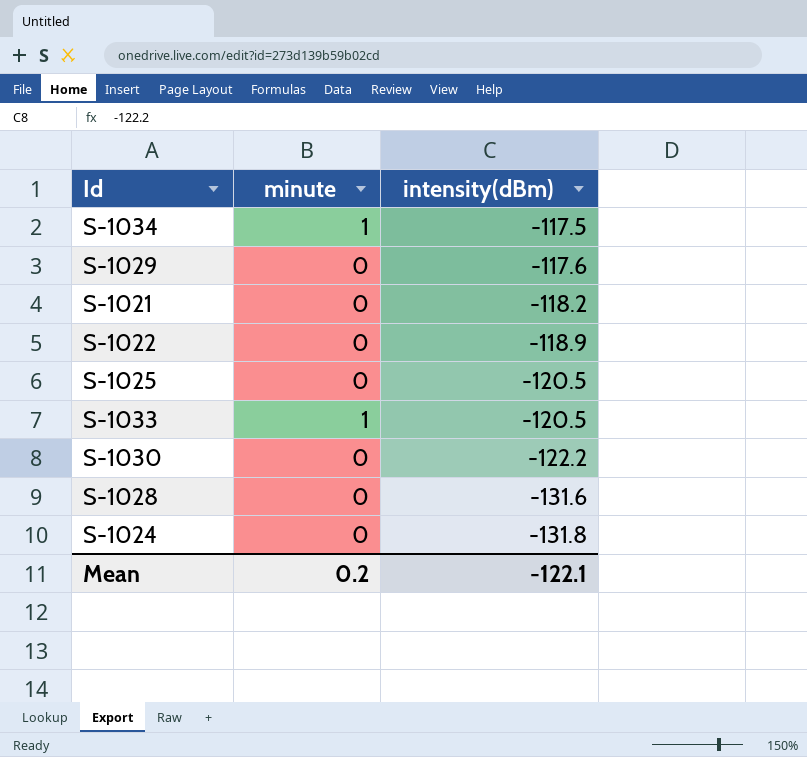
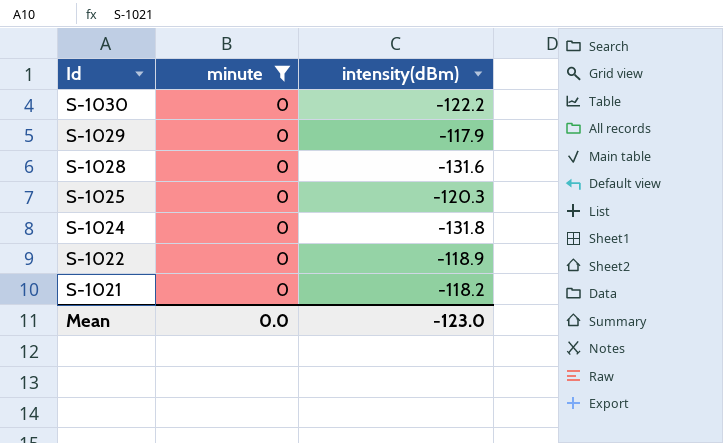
filter: none -> minute = 0
row order: intensity(dBm) descending -> Id descending
S-1029 | intensity(dBm): -117.6 -> -117.9
S-1025 | intensity(dBm): -120.5 -> -120.3
Mean | minute: 0.2 -> 0.0
Mean | intensity(dBm): -122.1 -> -123.0

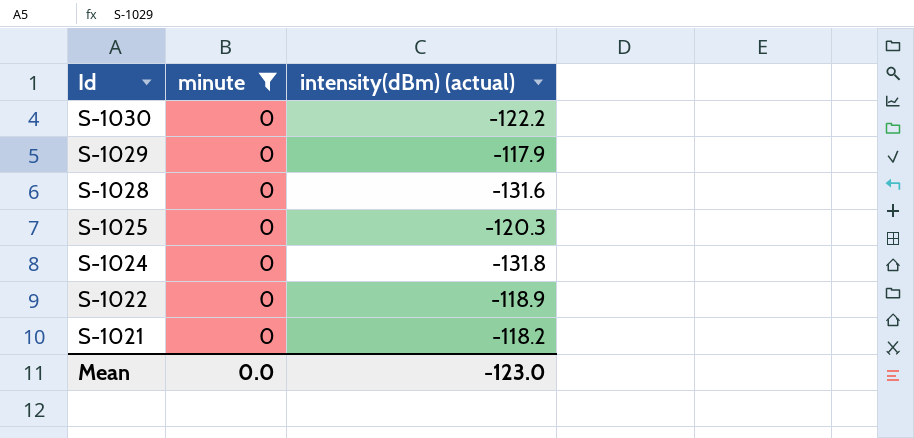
column name: intensity(dBm) -> intensity(dBm) (actual)

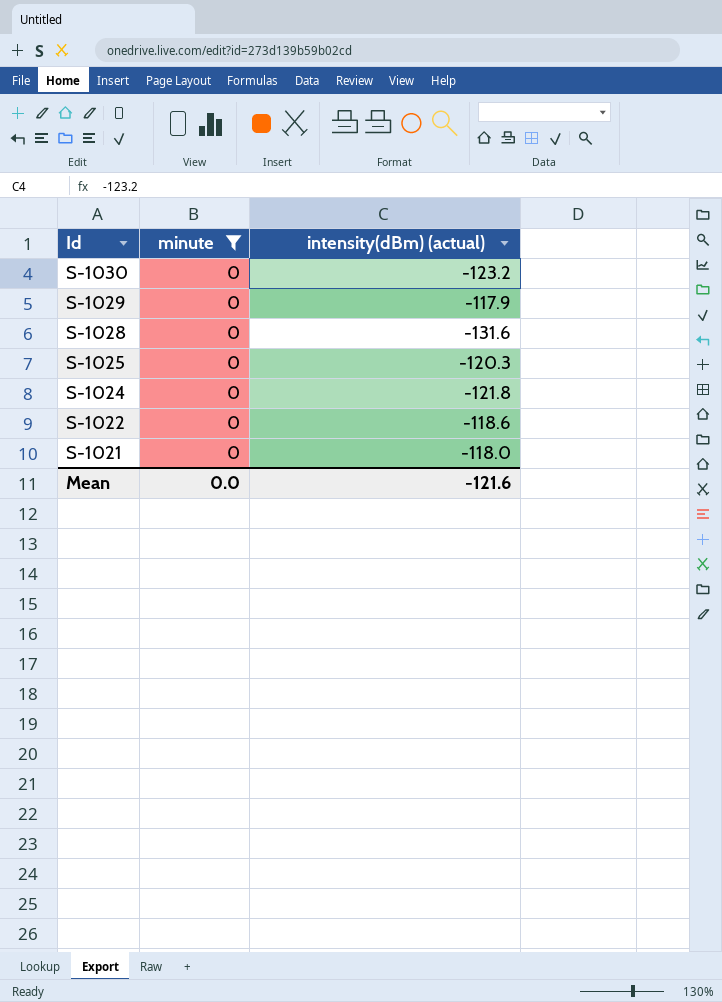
S-1030 | intensity(dBm) (actual): -122.2 -> -123.2
S-1024 | intensity(dBm) (actual): -131.8 -> -121.8
S-1022 | intensity(dBm) (actual): -118.9 -> -118.6
S-1021 | intensity(dBm) (actual): -118.2 -> -118.0
Mean | intensity(dBm) (actual): -123.0 -> -121.6

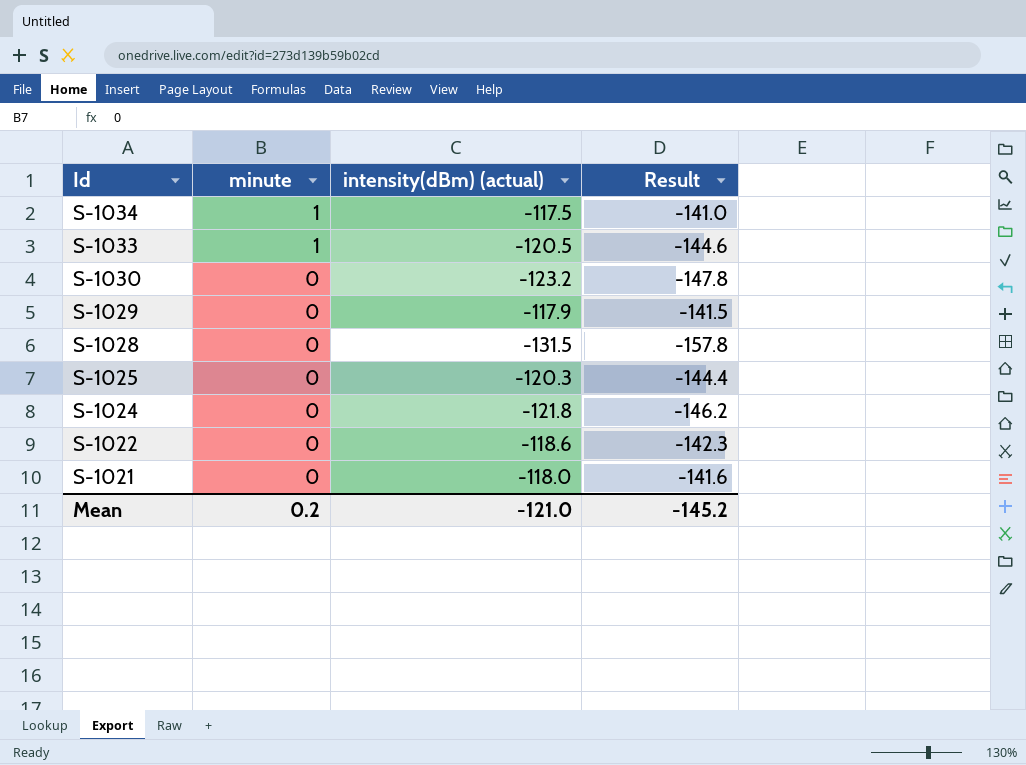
filter: minute = 0 -> none
column Result | formula: none -> [intensity(dBm) (actual)] * 1.2
S-1028 | intensity(dBm) (actual): -131.6 -> -131.5
Mean | minute: 0.0 -> 0.2
Mean | intensity(dBm) (actual): -121.6 -> -121.0

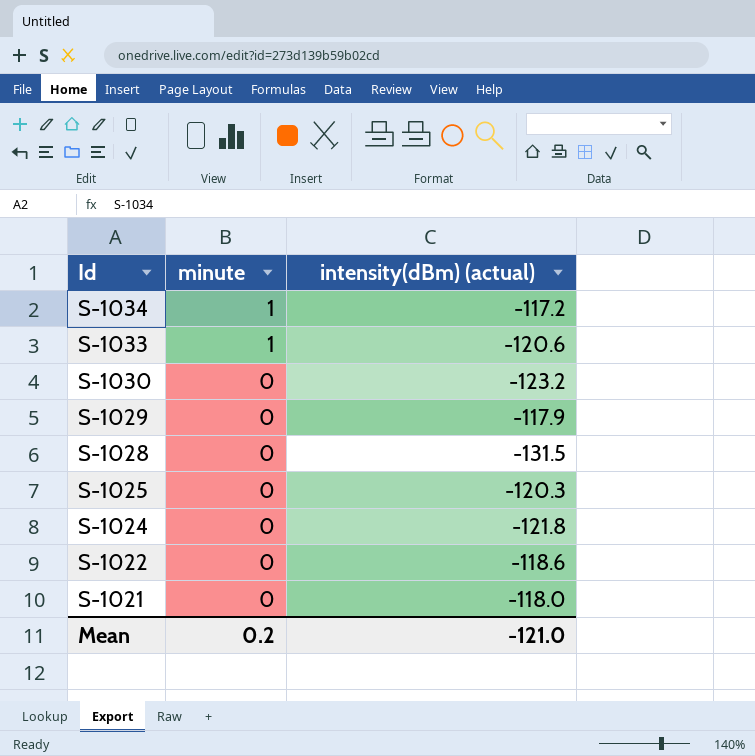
column Result | formula: [intensity(dBm) (actual)] * 1.2 -> none
S-1034 | intensity(dBm) (actual): -117.5 -> -117.2
S-1033 | intensity(dBm) (actual): -120.5 -> -120.6

